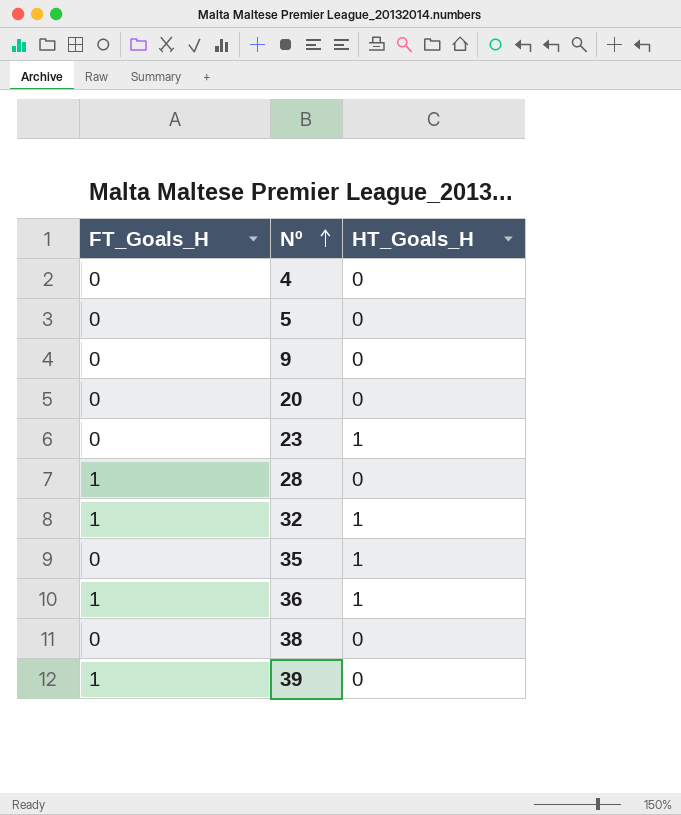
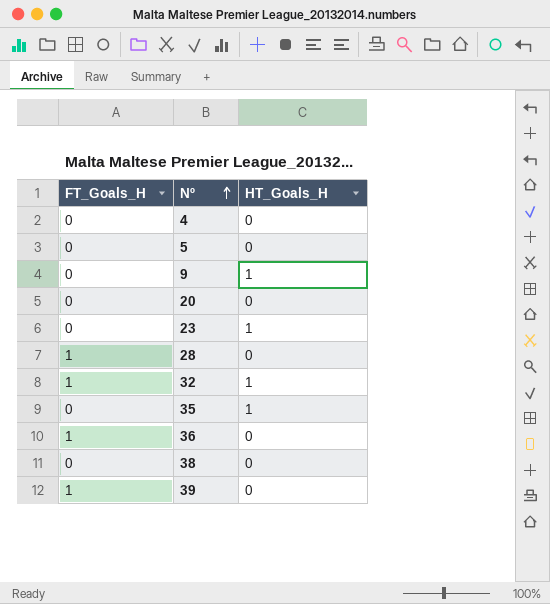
9 | HT_Goals_H: 0 -> 1
36 | HT_Goals_H: 1 -> 0

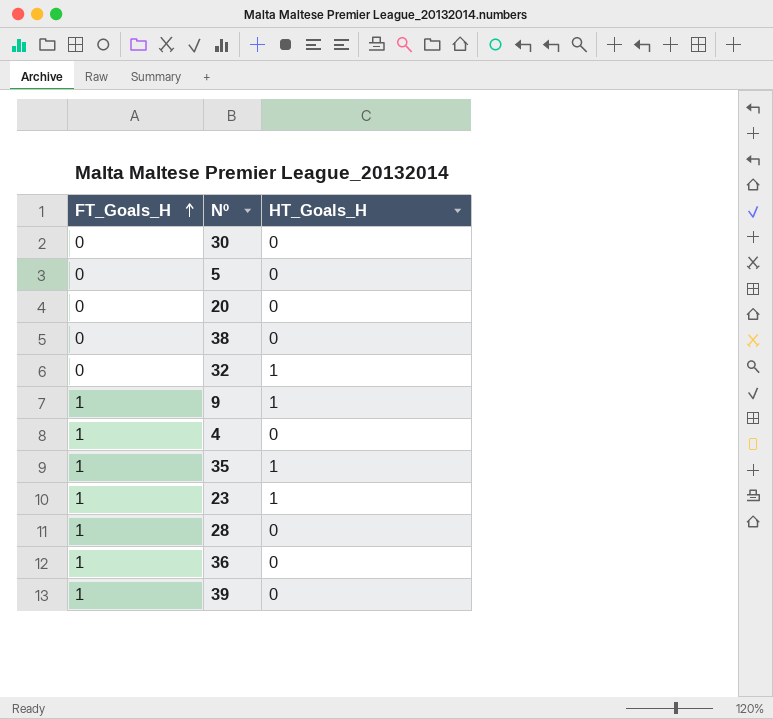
row order: Nº ascending -> FT_Goals_H ascending
row 30: none -> 0 | 0
32 | FT_Goals_H: 1 -> 0
9 | FT_Goals_H: 0 -> 1
4 | FT_Goals_H: 0 -> 1
35 | FT_Goals_H: 0 -> 1
23 | FT_Goals_H: 0 -> 1

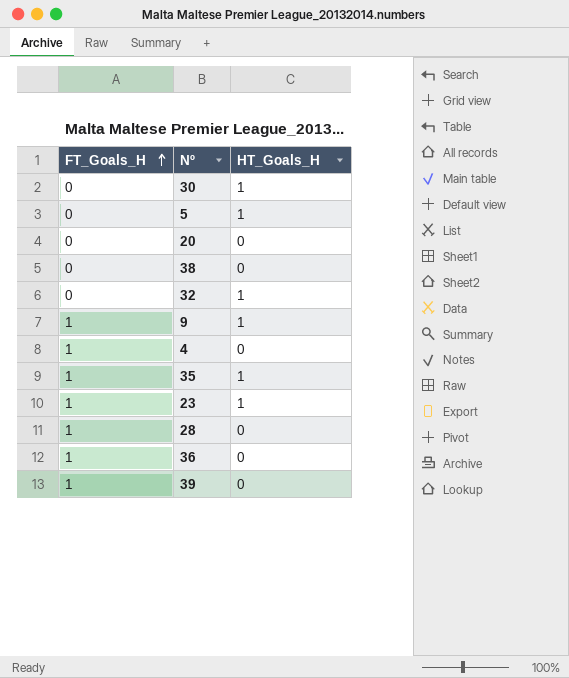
30 | HT_Goals_H: 0 -> 1
5 | HT_Goals_H: 0 -> 1

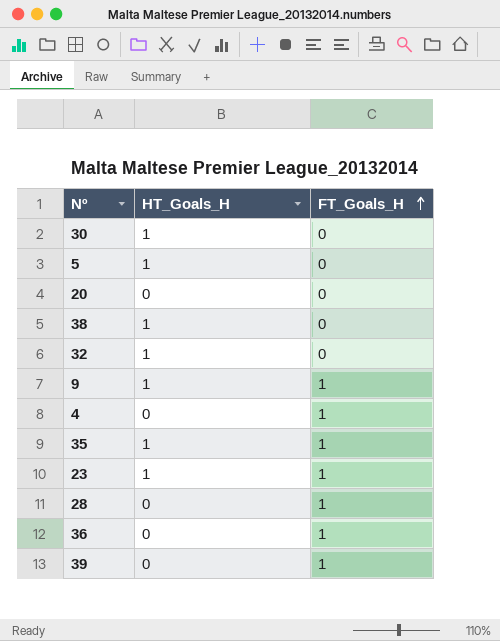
column FT_Goals_H | position: 1 -> 3
38 | HT_Goals_H: 0 -> 1

